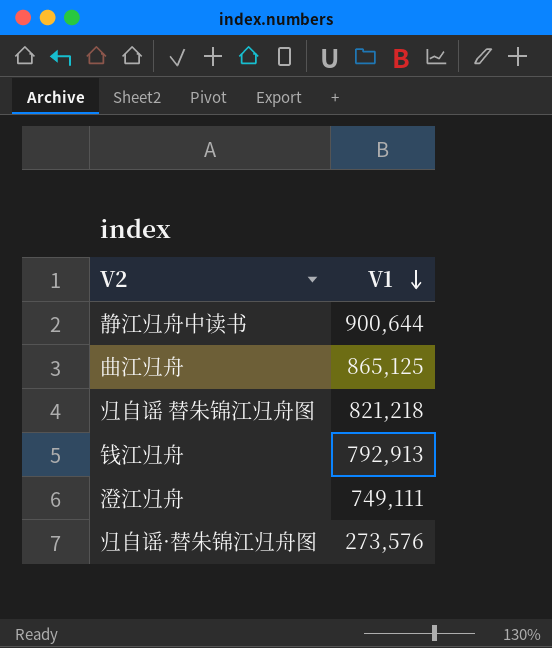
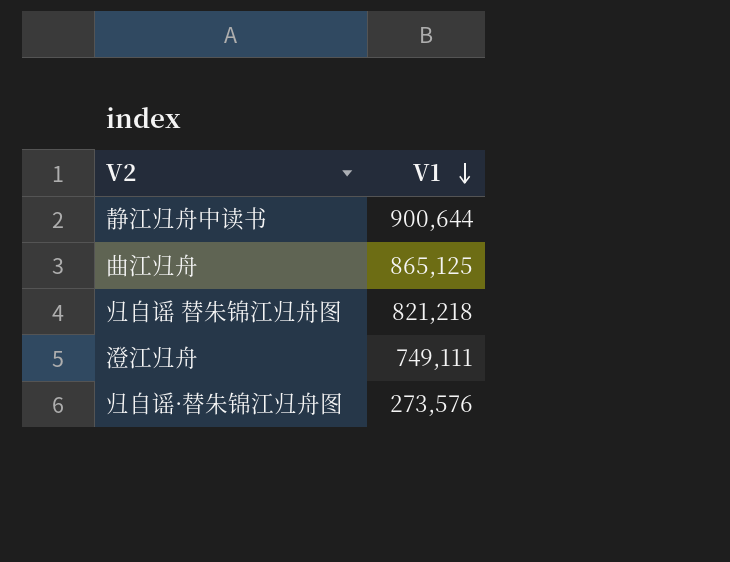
row 钱江归舟: 792,913 -> none

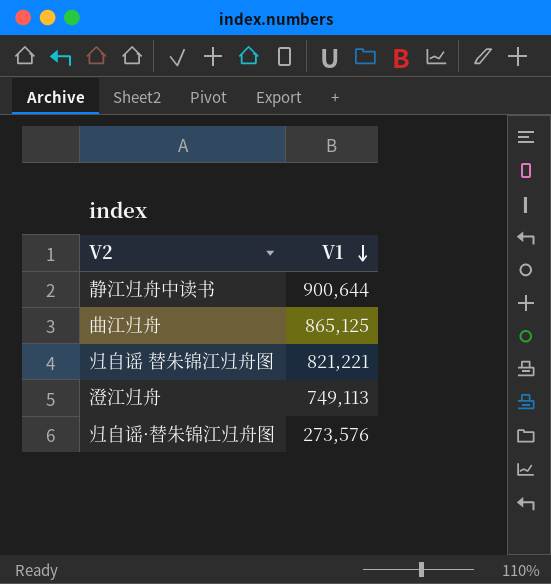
归自谣 替朱锦江归舟图 | V1: 821,218 -> 821,221
澄江归舟 | V1: 749,111 -> 749,113

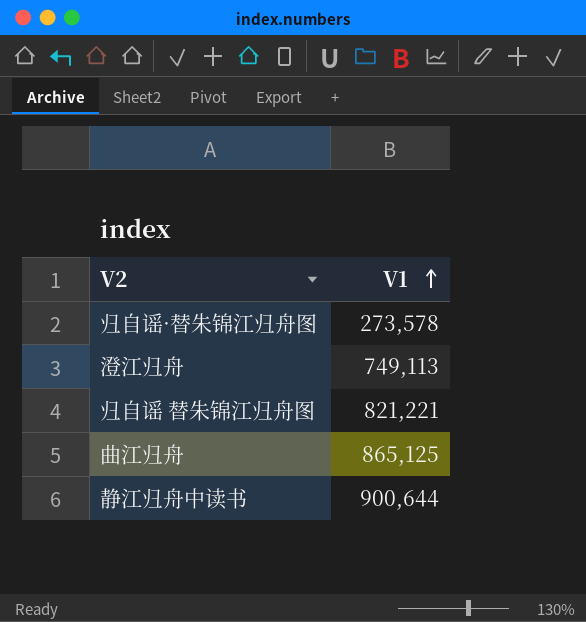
row order: V1 descending -> V1 ascending
归自谣·替朱锦江归舟图 | V1: 273,576 -> 273,578

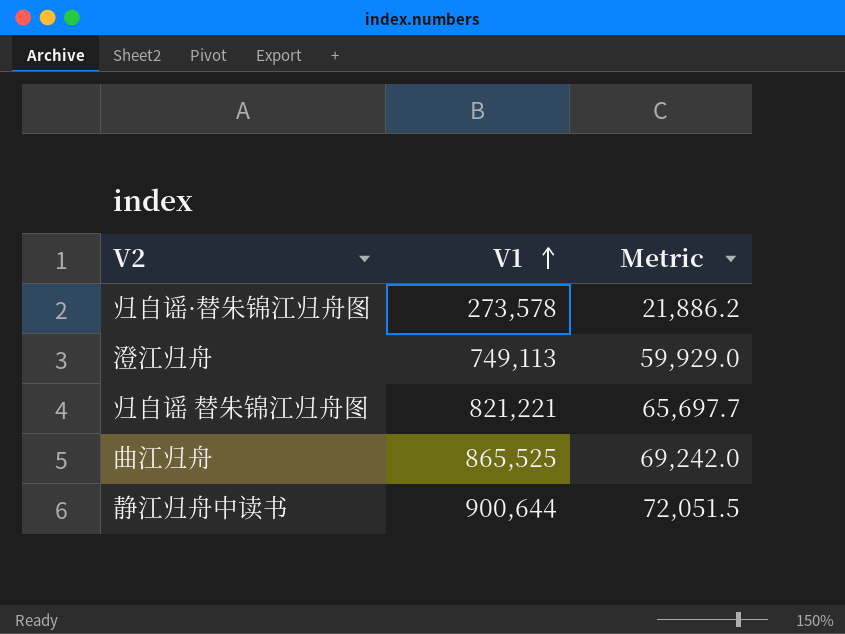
column Metric | formula: none -> [V1] * 0.08
曲江归舟 | V1: 865,125 -> 865,525

